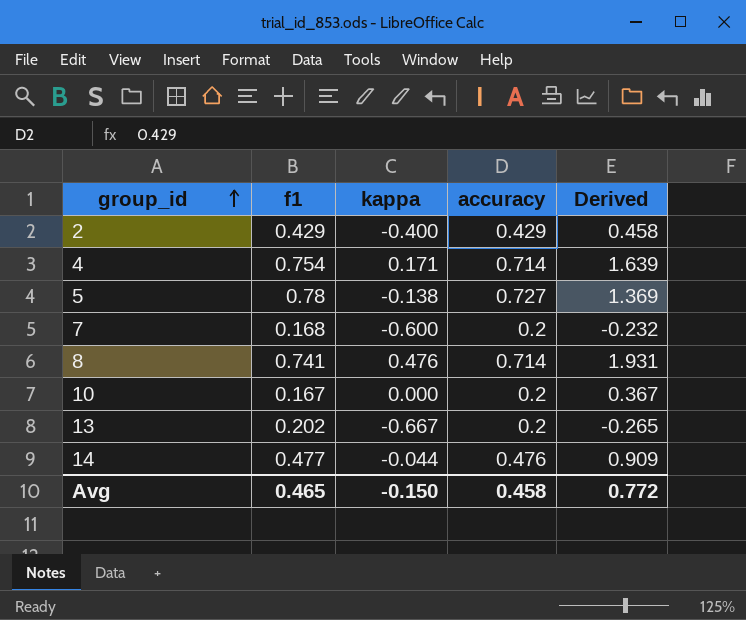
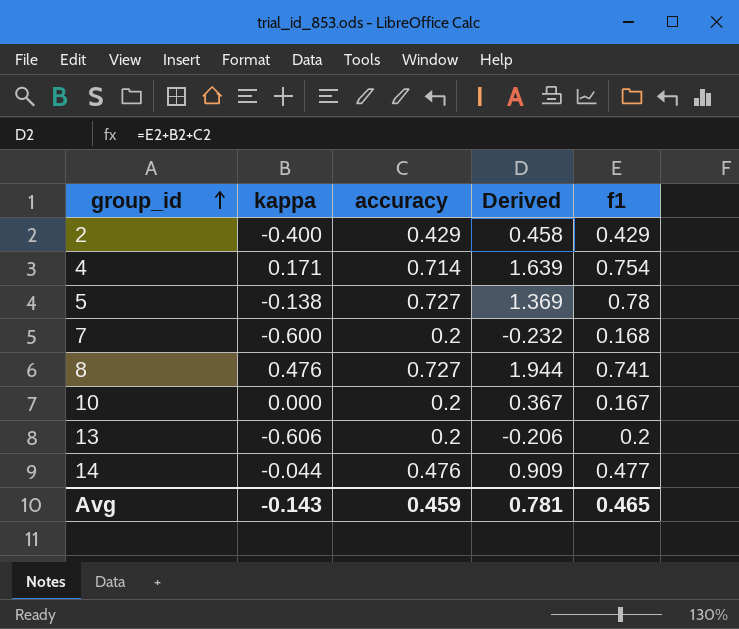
column f1 | position: 2 -> 5
8 | accuracy: 0.714 -> 0.727
8 | Derived: 1.931 -> 1.944
13 | kappa: -0.667 -> -0.606
13 | Derived: -0.265 -> -0.206
13 | f1: 0.202 -> 0.2
Avg | kappa: -0.150 -> -0.143
Avg | accuracy: 0.458 -> 0.459
Avg | Derived: 0.772 -> 0.781

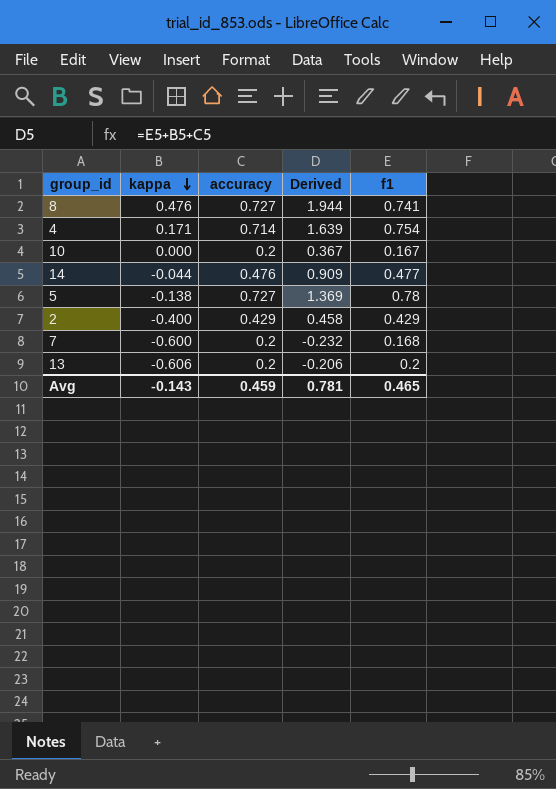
row order: group_id ascending -> kappa descending

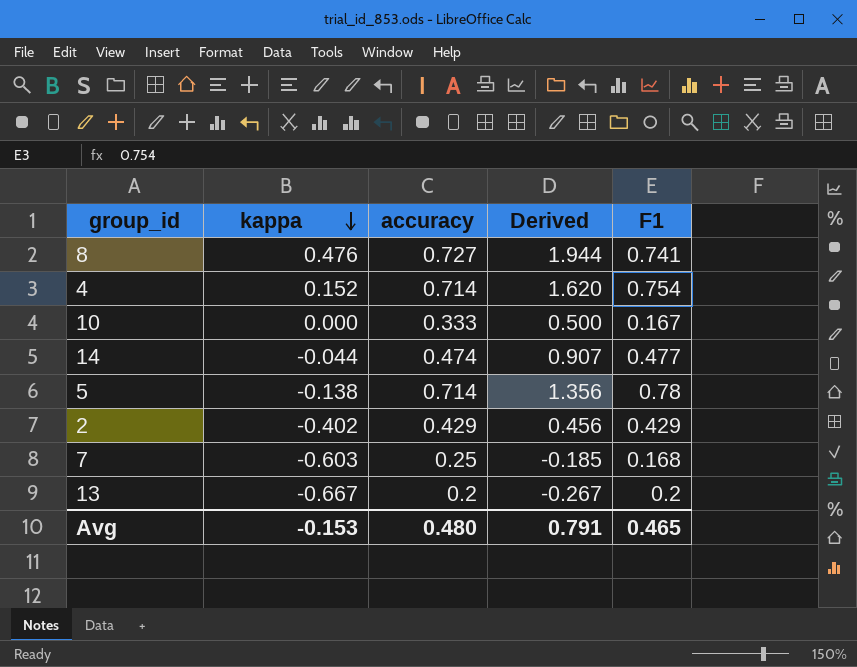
column name: f1 -> F1
4 | kappa: 0.171 -> 0.152
4 | Derived: 1.639 -> 1.620
10 | accuracy: 0.2 -> 0.333
10 | Derived: 0.367 -> 0.500
14 | accuracy: 0.476 -> 0.474
14 | Derived: 0.909 -> 0.907
5 | accuracy: 0.727 -> 0.714
5 | Derived: 1.369 -> 1.356
2 | kappa: -0.400 -> -0.402
2 | Derived: 0.458 -> 0.456
7 | kappa: -0.600 -> -0.603
7 | accuracy: 0.2 -> 0.25
7 | Derived: -0.232 -> -0.185
13 | kappa: -0.606 -> -0.667
13 | Derived: -0.206 -> -0.267
Avg | kappa: -0.143 -> -0.153
Avg | accuracy: 0.459 -> 0.480
Avg | Derived: 0.781 -> 0.791

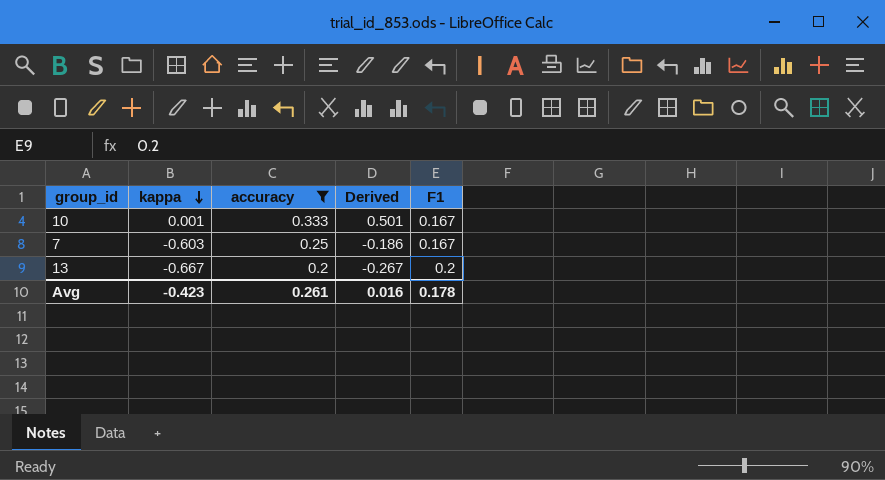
filter: none -> accuracy <= 0.333
10 | kappa: 0.000 -> 0.001
10 | Derived: 0.500 -> 0.501
7 | Derived: -0.185 -> -0.186
7 | F1: 0.168 -> 0.167
Avg | kappa: -0.153 -> -0.423
Avg | accuracy: 0.480 -> 0.261
Avg | Derived: 0.791 -> 0.016
Avg | F1: 0.465 -> 0.178

